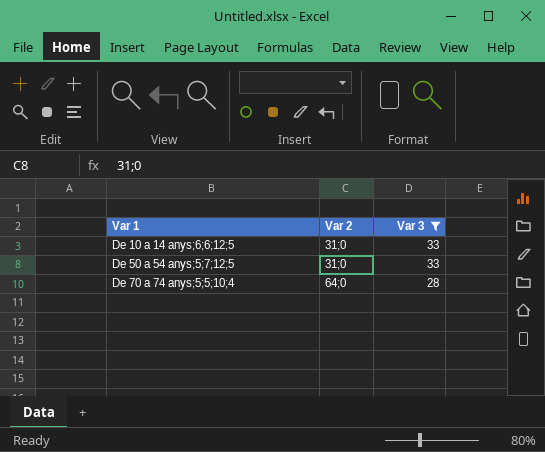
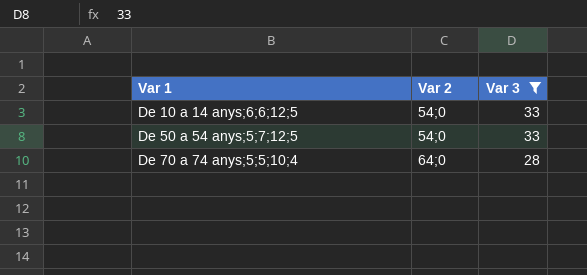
De 10 a 14 anys;6;6;12;5 | Var 2: 31;0 -> 54;0
De 50 a 54 anys;5;7;12;5 | Var 2: 31;0 -> 54;0

